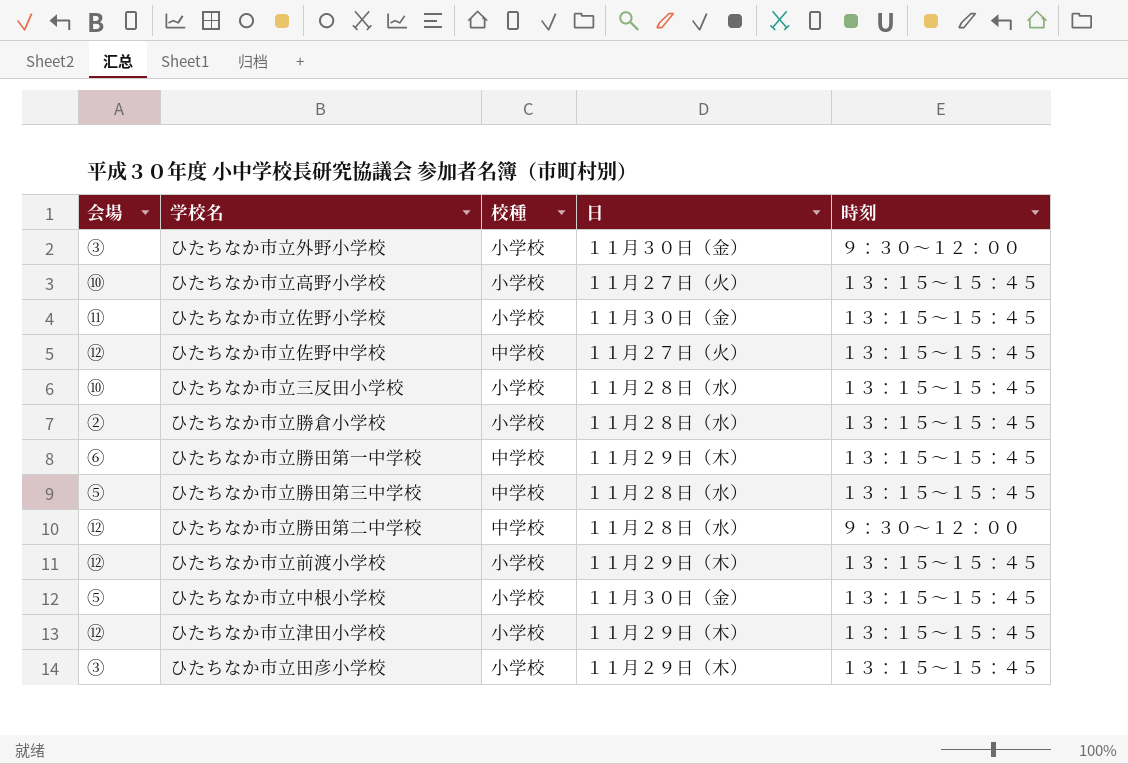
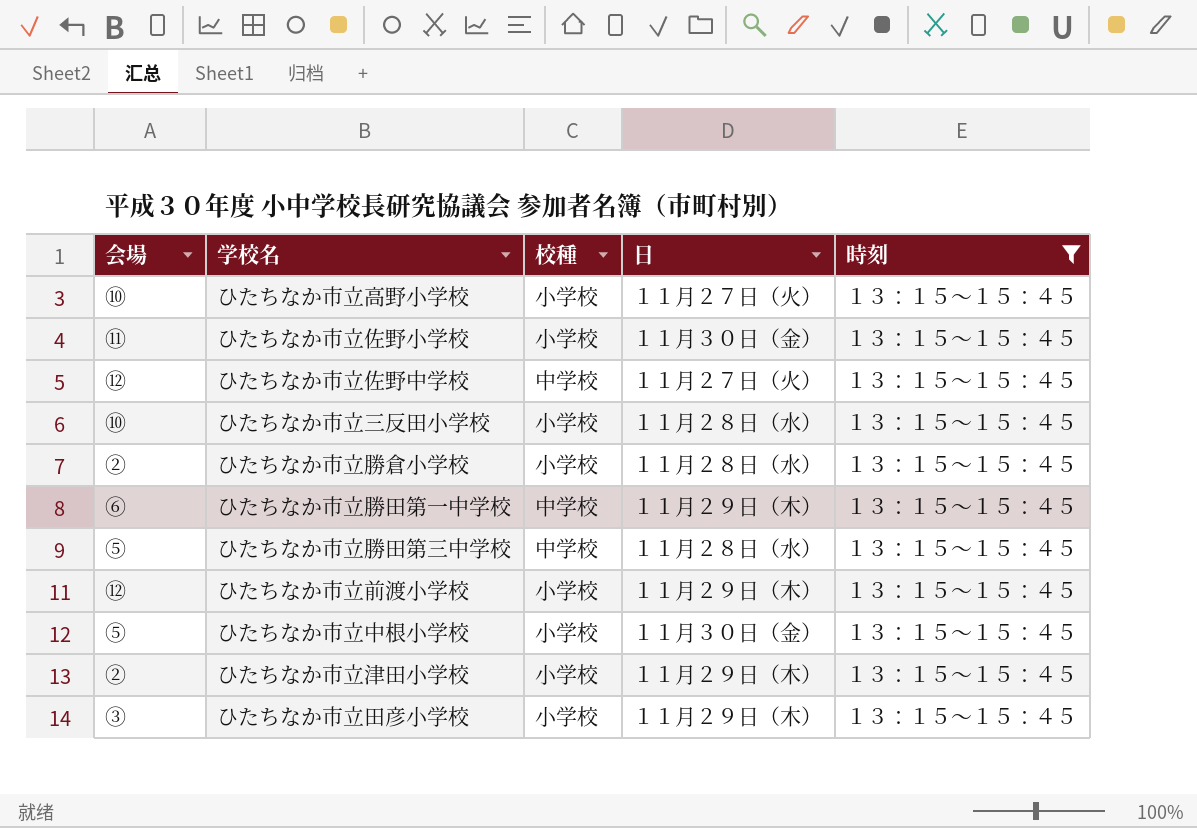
filter: none -> 時刻 = １３：１５～１５：４５
ひたちなか市立津田小学校 | 会場: ⑫ -> ②

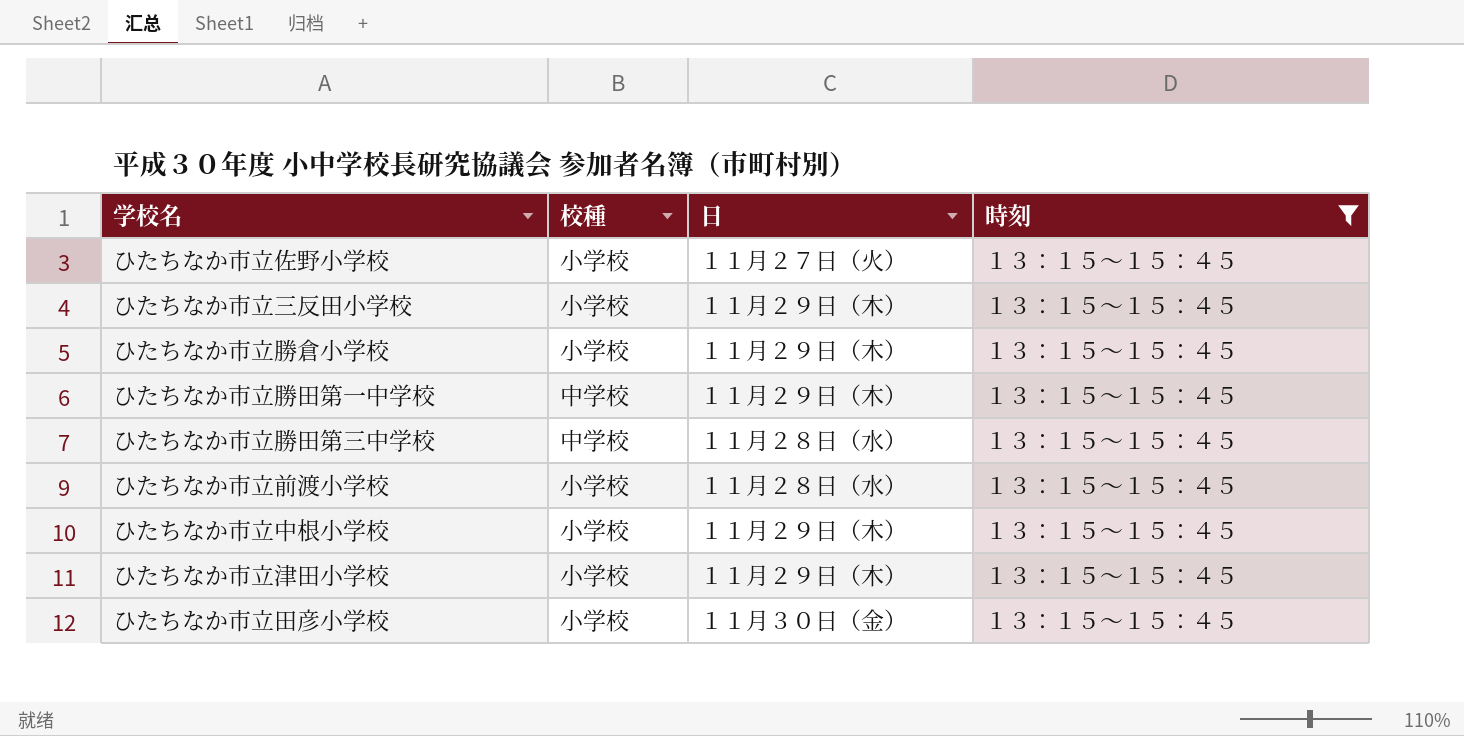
column 会場 | position: 1 -> none
row ひたちなか市立高野小学校: ⑩ | 小学校 | １１月２７日（火） | １３：１５～１５：４５ -> none
row ひたちなか市立佐野中学校: ⑫ | 中学校 | １１月２７日（火） | １３：１５～１５：４５ -> none
ひたちなか市立佐野小学校 | 日: １１月３０日（金） -> １１月２７日（火）
ひたちなか市立三反田小学校 | 日: １１月２８日（水） -> １１月２９日（木）
ひたちなか市立勝倉小学校 | 日: １１月２８日（水） -> １１月２９日（木）
ひたちなか市立前渡小学校 | 日: １１月２９日（木） -> １１月２８日（水）
ひたちなか市立中根小学校 | 日: １１月３０日（金） -> １１月２９日（木）
ひたちなか市立田彦小学校 | 日: １１月２９日（木） -> １１月３０日（金）

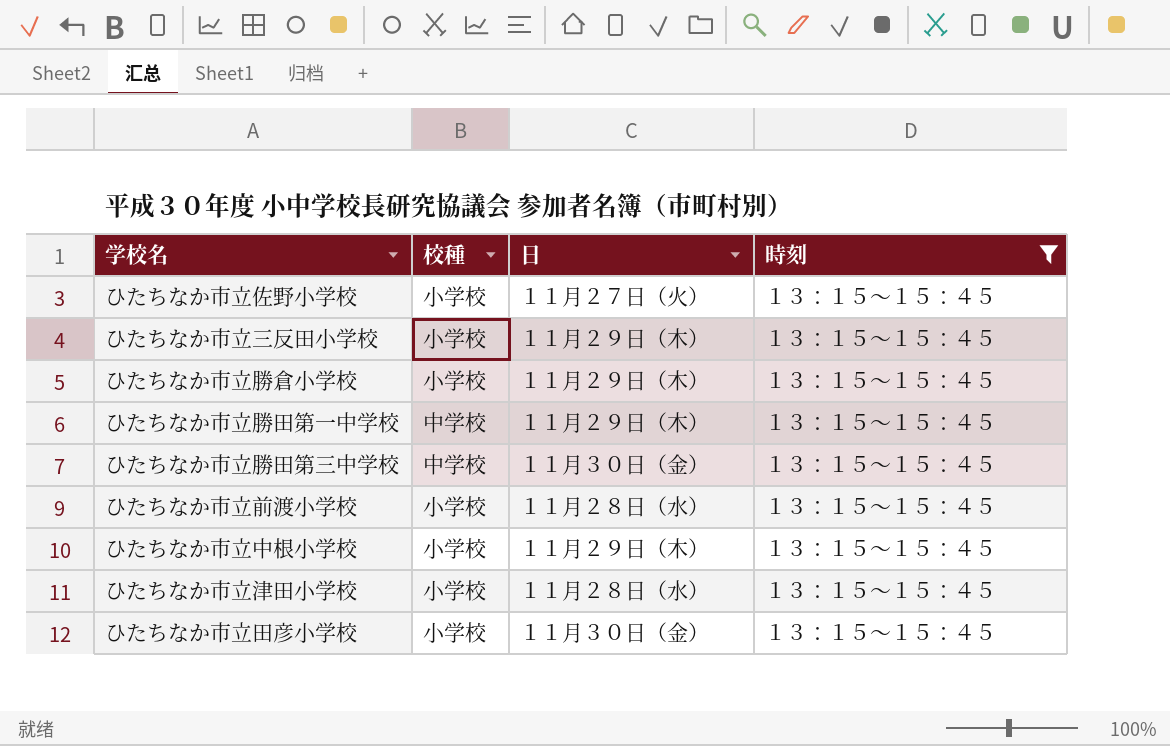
ひたちなか市立勝田第三中学校 | 日: １１月２８日（水） -> １１月３０日（金）
ひたちなか市立津田小学校 | 日: １１月２９日（木） -> １１月２８日（水）

